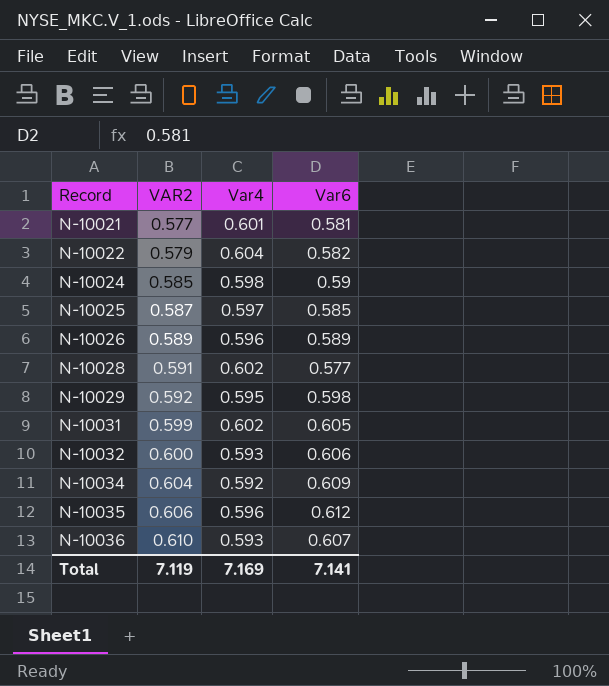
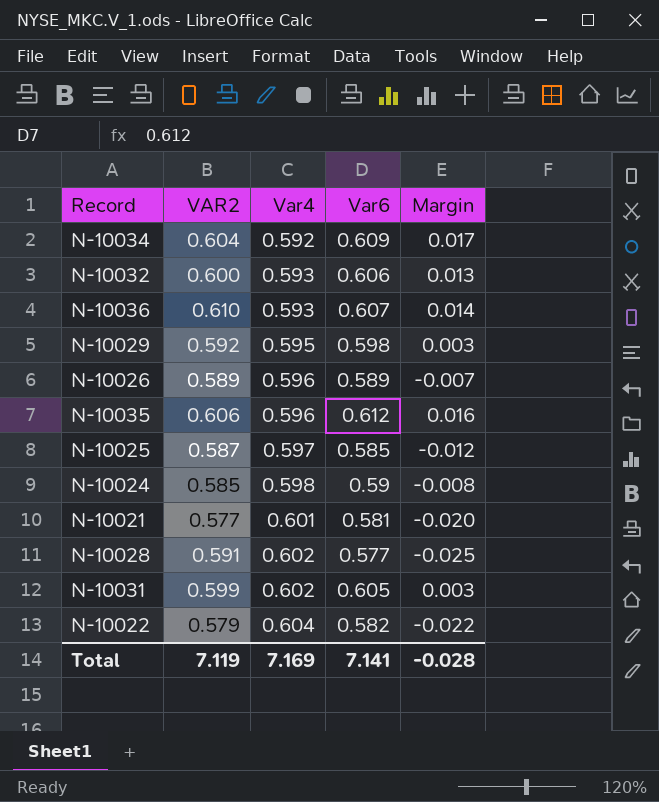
row order: Record ascending -> Var4 ascending
column Margin | formula: none -> [Var6] - [Var4]

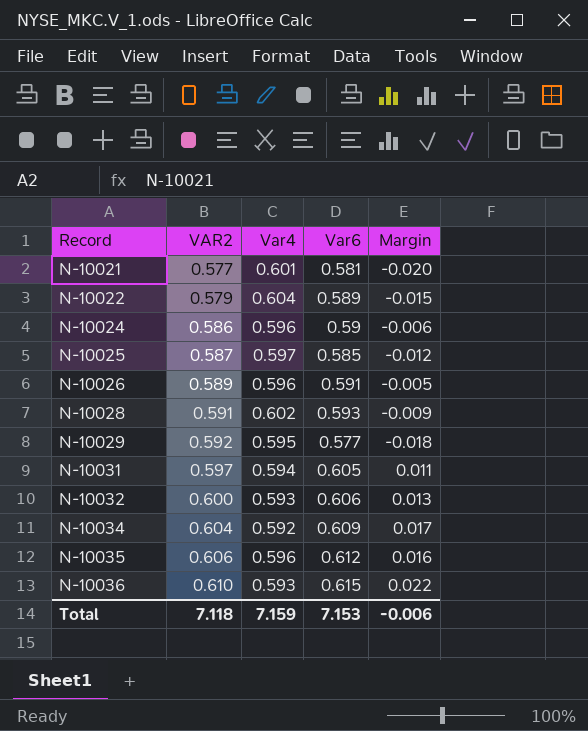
row order: Var4 ascending -> Record ascending
N-10022 | Var6: 0.582 -> 0.589
N-10022 | Margin: -0.022 -> -0.015
N-10024 | VAR2: 0.585 -> 0.586
N-10024 | Var4: 0.598 -> 0.596
N-10024 | Margin: -0.008 -> -0.006
N-10026 | Var6: 0.589 -> 0.591
N-10026 | Margin: -0.007 -> -0.005
N-10028 | Var6: 0.577 -> 0.593
N-10028 | Margin: -0.025 -> -0.009
N-10029 | Var6: 0.598 -> 0.577
N-10029 | Margin: 0.003 -> -0.018
N-10031 | VAR2: 0.599 -> 0.597
N-10031 | Var4: 0.602 -> 0.594
N-10031 | Margin: 0.003 -> 0.011
N-10036 | Var6: 0.607 -> 0.615
N-10036 | Margin: 0.014 -> 0.022
Total | VAR2: 7.119 -> 7.118
Total | Var4: 7.169 -> 7.159
Total | Var6: 7.141 -> 7.153
Total | Margin: -0.028 -> -0.006

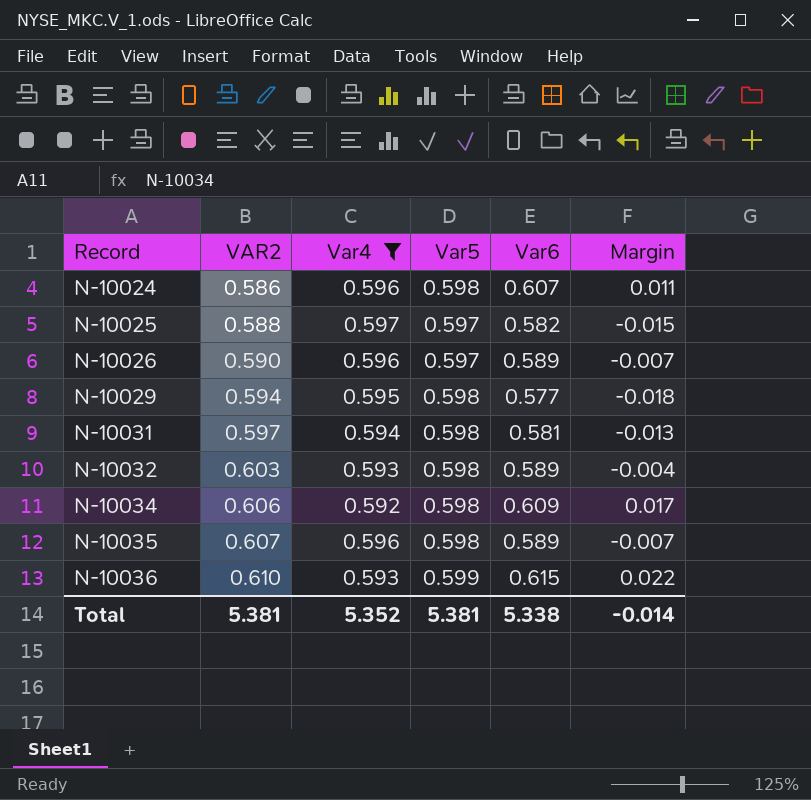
filter: none -> Var4 <= 0.597
column Var5 | position: none -> 4
N-10024 | Var6: 0.59 -> 0.607
N-10024 | Margin: -0.006 -> 0.011
N-10025 | VAR2: 0.587 -> 0.588
N-10025 | Var6: 0.585 -> 0.582
N-10025 | Margin: -0.012 -> -0.015
N-10026 | VAR2: 0.589 -> 0.590
N-10026 | Var6: 0.591 -> 0.589
N-10026 | Margin: -0.005 -> -0.007
N-10029 | VAR2: 0.592 -> 0.594
N-10031 | Var6: 0.605 -> 0.581
N-10031 | Margin: 0.011 -> -0.013
N-10032 | VAR2: 0.600 -> 0.603
N-10032 | Var6: 0.606 -> 0.589
N-10032 | Margin: 0.013 -> -0.004
N-10034 | VAR2: 0.604 -> 0.606
N-10035 | VAR2: 0.606 -> 0.607
N-10035 | Var6: 0.612 -> 0.589
N-10035 | Margin: 0.016 -> -0.007
Total | VAR2: 7.118 -> 5.381
Total | Var4: 7.159 -> 5.352
Total | Var6: 7.153 -> 5.338
Total | Margin: -0.006 -> -0.014

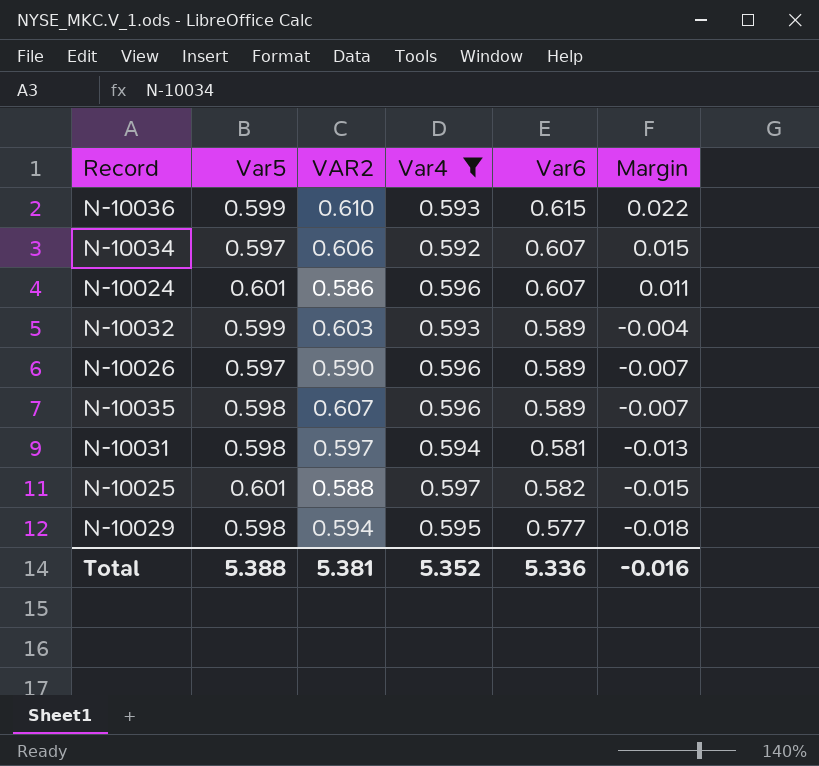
row order: Record ascending -> Margin descending
column Var5 | position: 4 -> 2
N-10034 | Var5: 0.598 -> 0.597
N-10034 | Var6: 0.609 -> 0.607
N-10034 | Margin: 0.017 -> 0.015
N-10024 | Var5: 0.598 -> 0.601
N-10032 | Var5: 0.598 -> 0.599
N-10025 | Var5: 0.597 -> 0.601
Total | Var5: 5.381 -> 5.388
Total | Var6: 5.338 -> 5.336
Total | Margin: -0.014 -> -0.016

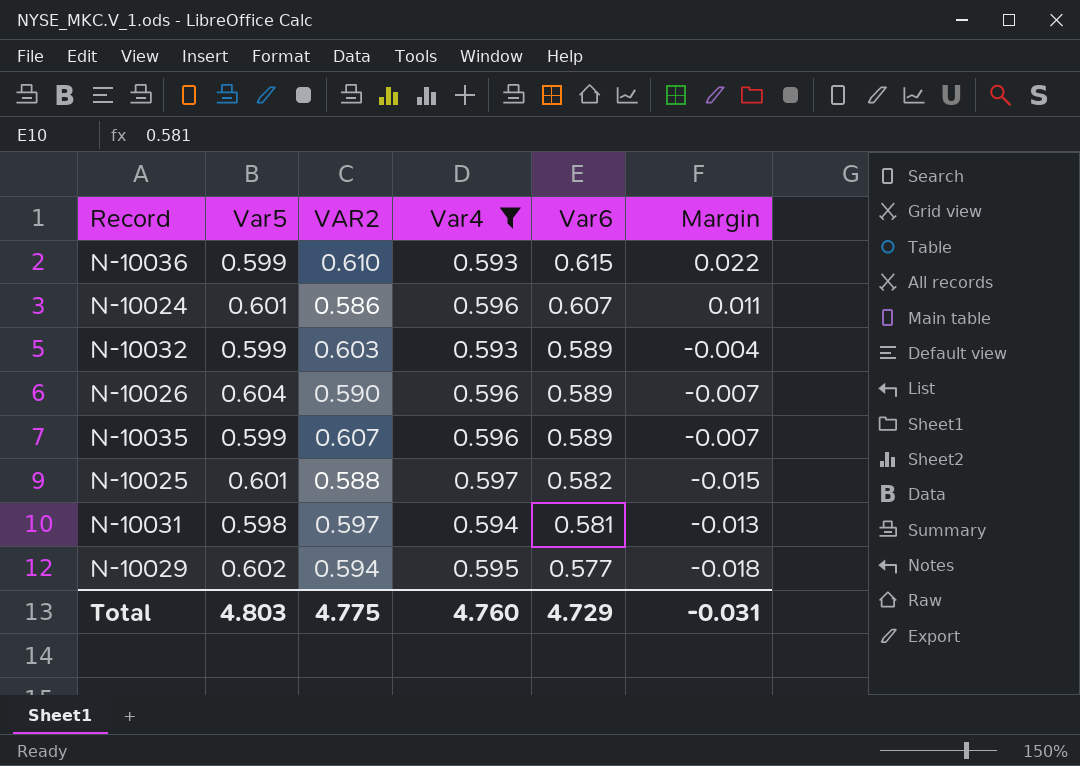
row order: Margin descending -> Var6 descending
row N-10034: 0.597 | 0.606 | 0.592 | 0.607 | 0.015 -> none
N-10026 | Var5: 0.597 -> 0.604
N-10035 | Var5: 0.598 -> 0.599
N-10029 | Var5: 0.598 -> 0.602
Total | Var5: 5.388 -> 4.803
Total | VAR2: 5.381 -> 4.775
Total | Var4: 5.352 -> 4.760
Total | Var6: 5.336 -> 4.729
Total | Margin: -0.016 -> -0.031

